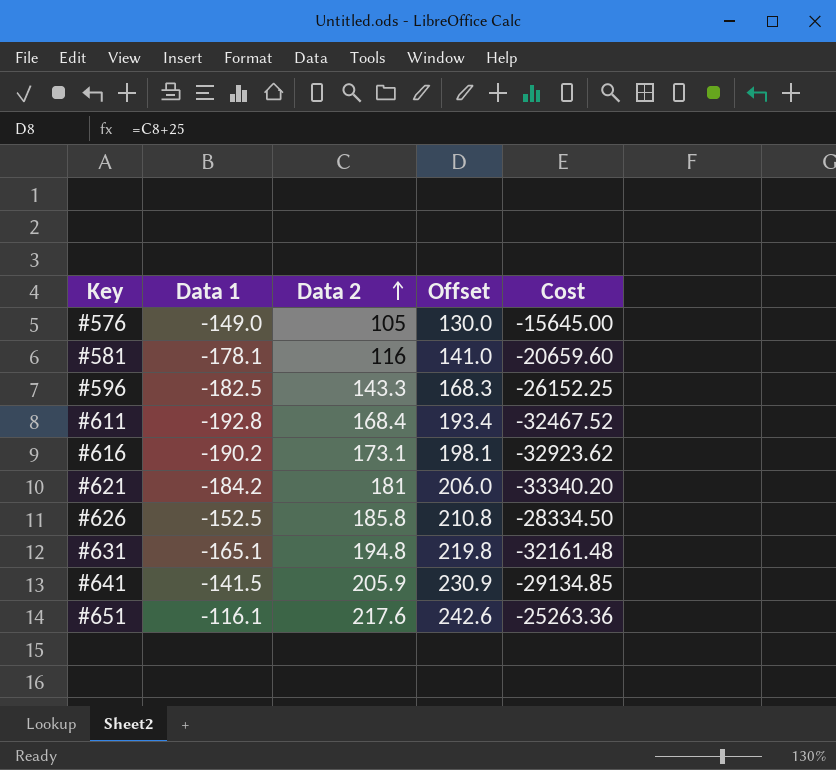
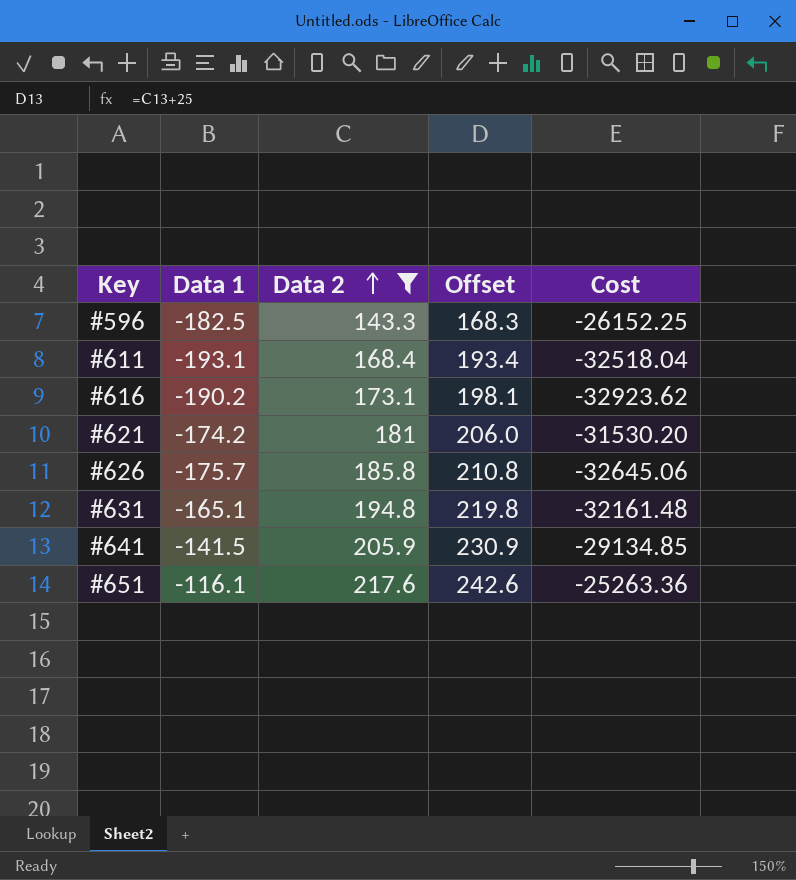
filter: none -> Data 2 >= 143.3
#611 | Data 1: -192.8 -> -193.1
#611 | Cost: -32467.52 -> -32518.04
#621 | Data 1: -184.2 -> -174.2
#621 | Cost: -33340.20 -> -31530.20
#626 | Data 1: -152.5 -> -175.7
#626 | Cost: -28334.50 -> -32645.06

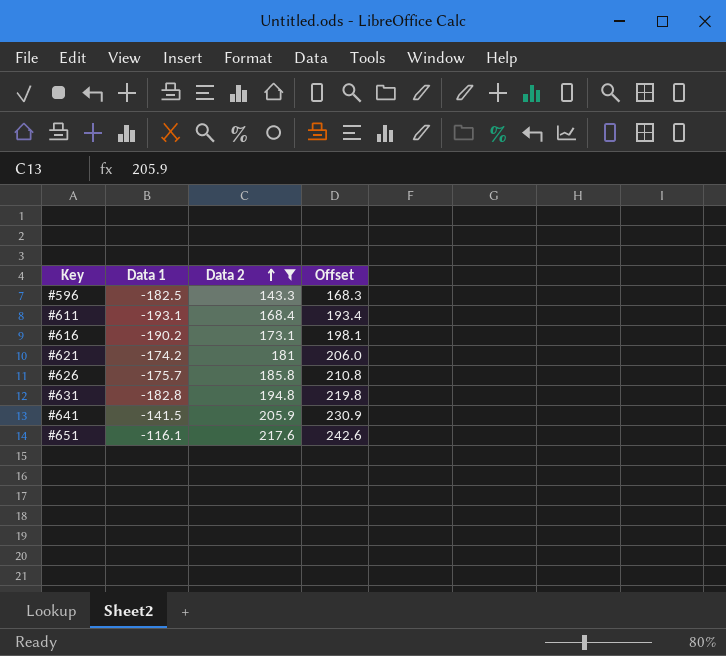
column Cost | formula: [Data 1] * [Data 2] -> none
#631 | Data 1: -165.1 -> -182.8

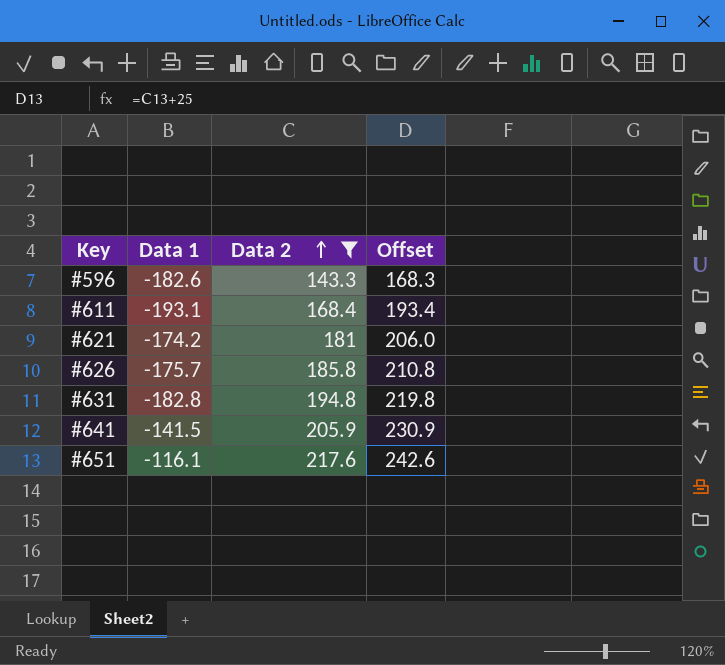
row #616: -190.2 | 173.1 | 198.1 -> none
#596 | Data 1: -182.5 -> -182.6

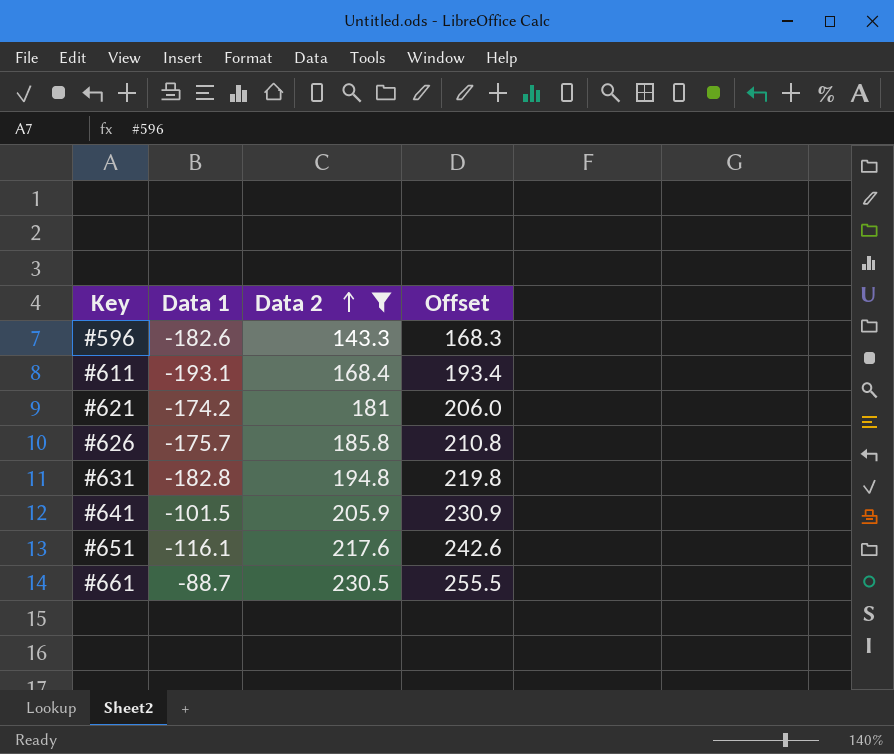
#641 | Data 1: -141.5 -> -101.5
row #661: none -> -88.7 | 230.5 | 255.5

